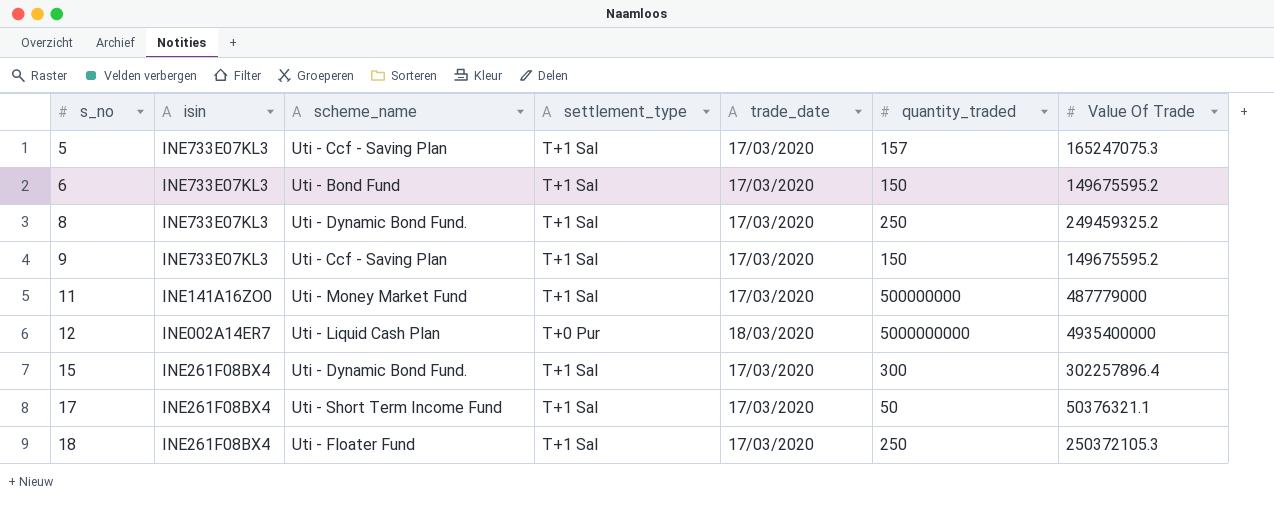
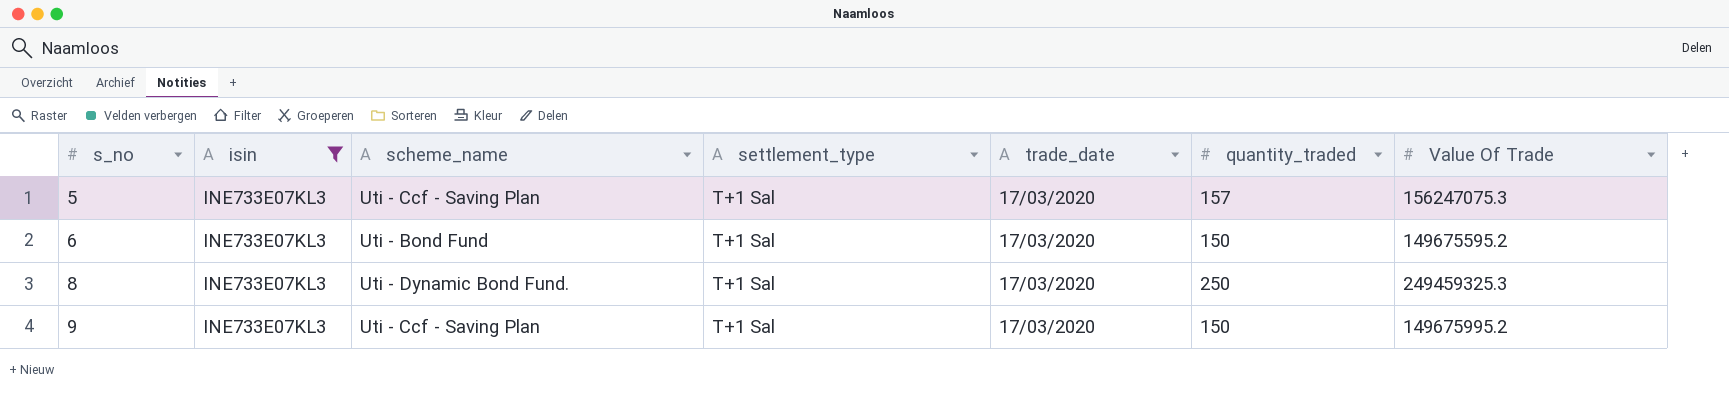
filter: none -> isin = INE733E07KL3
5 | Value Of Trade: 165247075.3 -> 156247075.3
8 | Value Of Trade: 249459325.2 -> 249459325.3
9 | Value Of Trade: 149675595.2 -> 149675995.2

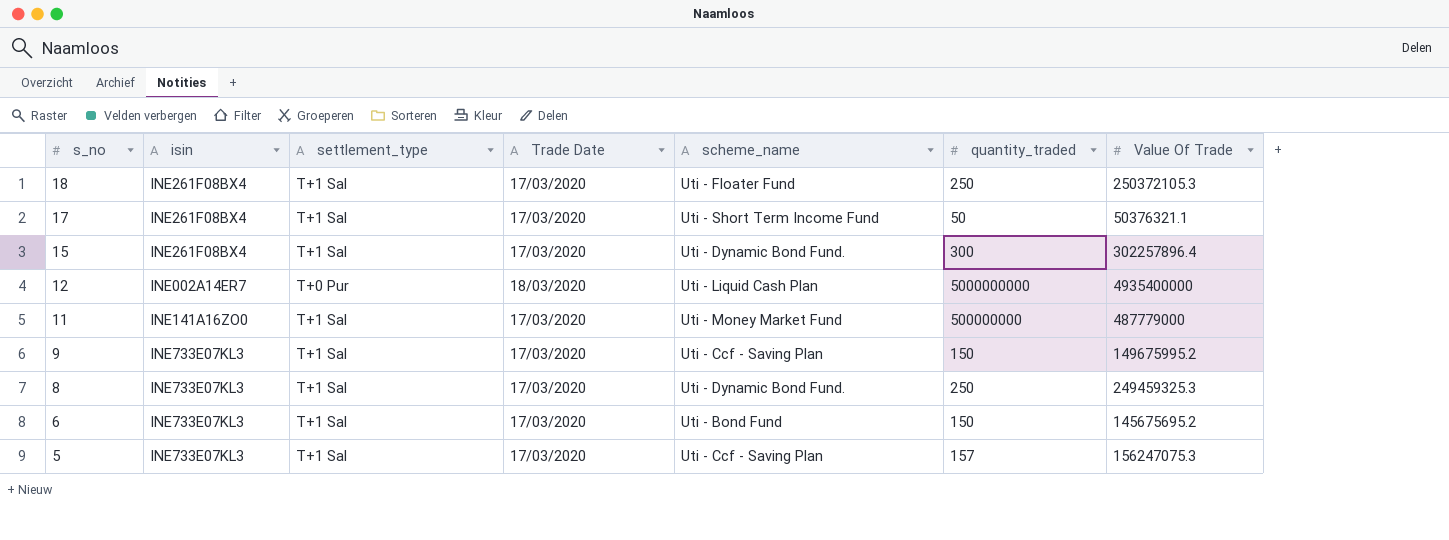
filter: isin = INE733E07KL3 -> none
row order: s_no ascending -> s_no descending
column name: trade_date -> Trade Date
column scheme_name | position: 3 -> 5
6 | Value Of Trade: 149675595.2 -> 145675695.2

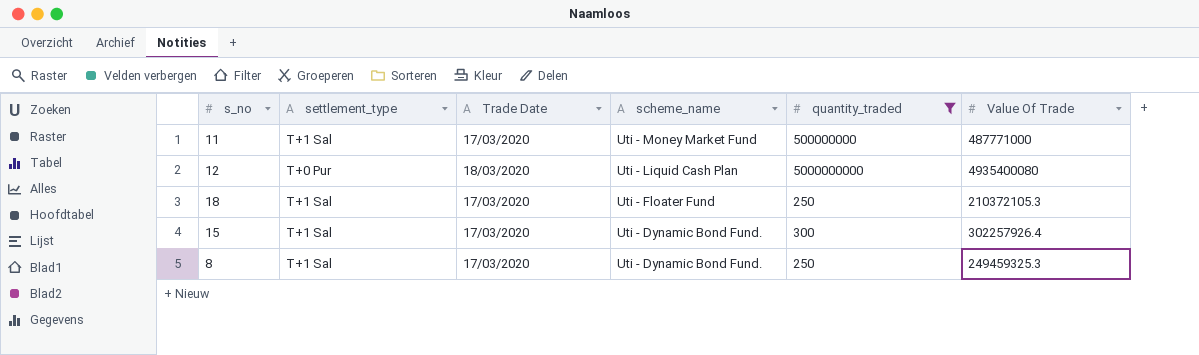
filter: none -> quantity_traded >= 250
row order: s_no descending -> scheme_name descending
column isin | position: 2 -> none
11 | Value Of Trade: 487779000 -> 487771000
12 | Value Of Trade: 4935400000 -> 4935400080
18 | Value Of Trade: 250372105.3 -> 210372105.3
15 | Value Of Trade: 302257896.4 -> 302257926.4

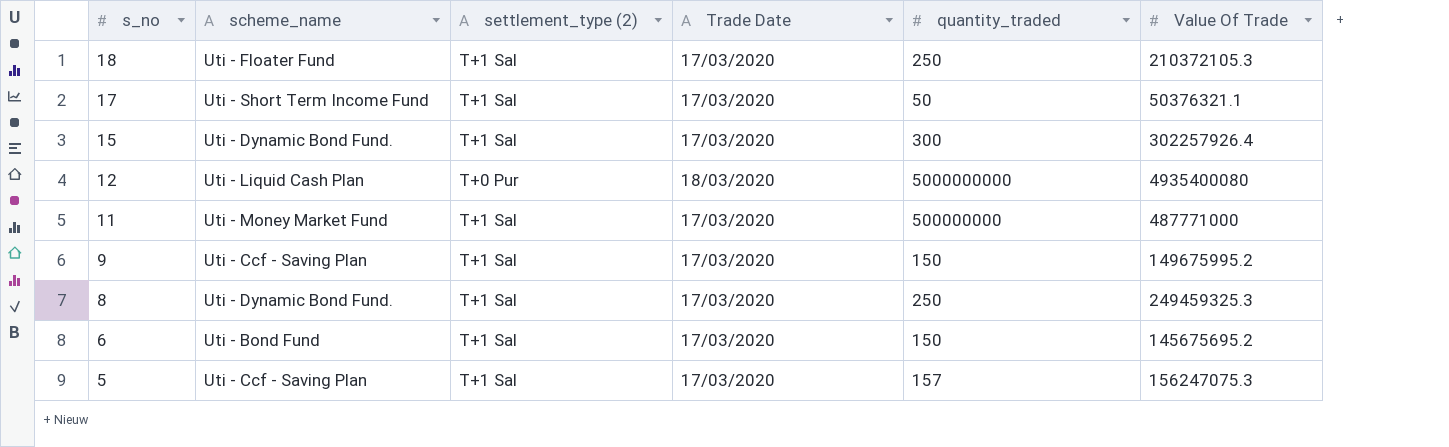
filter: quantity_traded >= 250 -> none
row order: scheme_name descending -> s_no descending
column scheme_name | position: 4 -> 2
column name: settlement_type -> settlement_type (2)

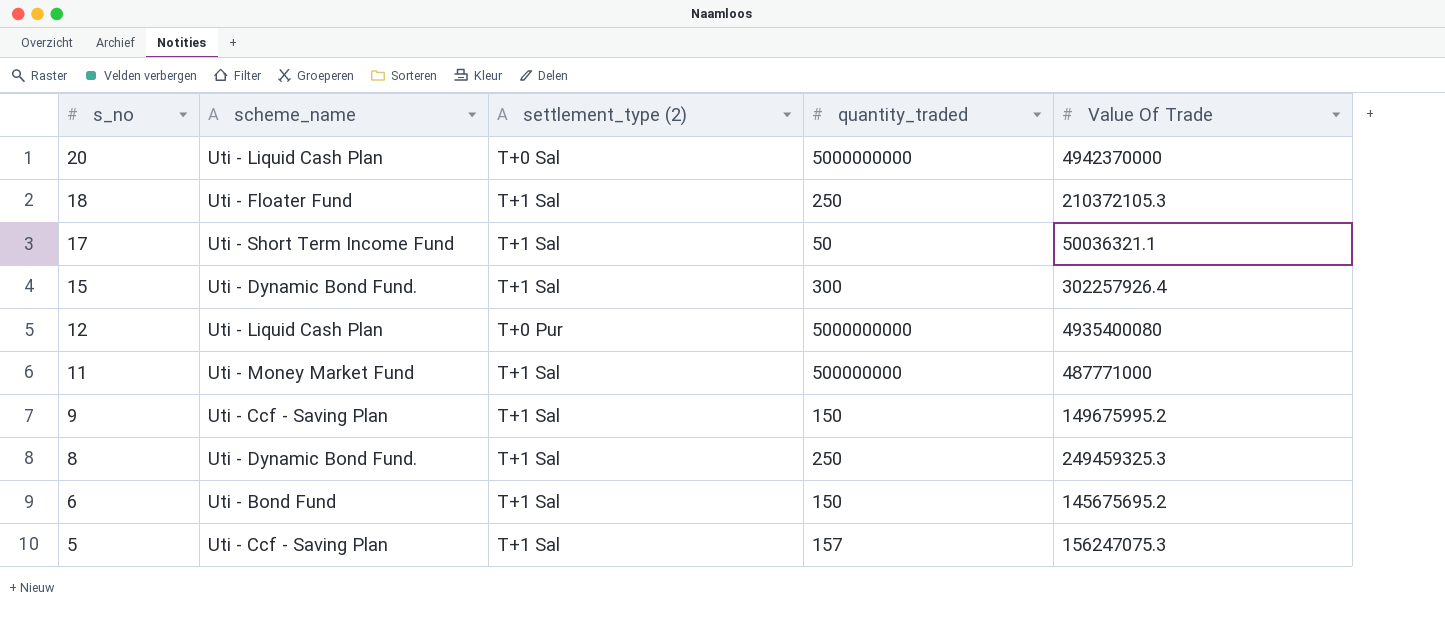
column Trade Date | position: 4 -> none
row 20: none -> Uti - Liquid Cash Plan | T+0 Sal | 5000000000 | 4942370000
17 | Value Of Trade: 50376321.1 -> 50036321.1

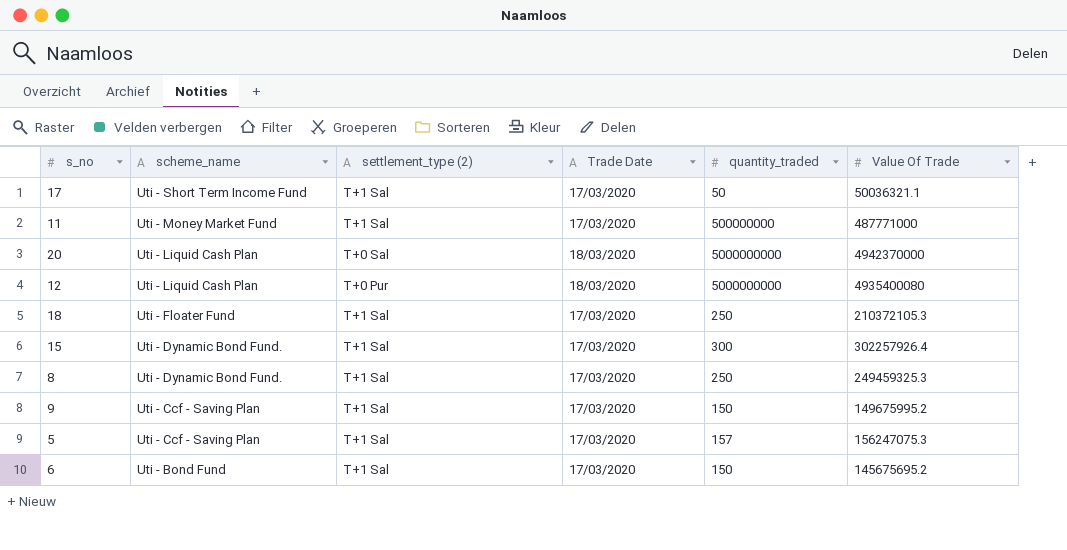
row order: s_no descending -> scheme_name descending
column Trade Date | position: none -> 4

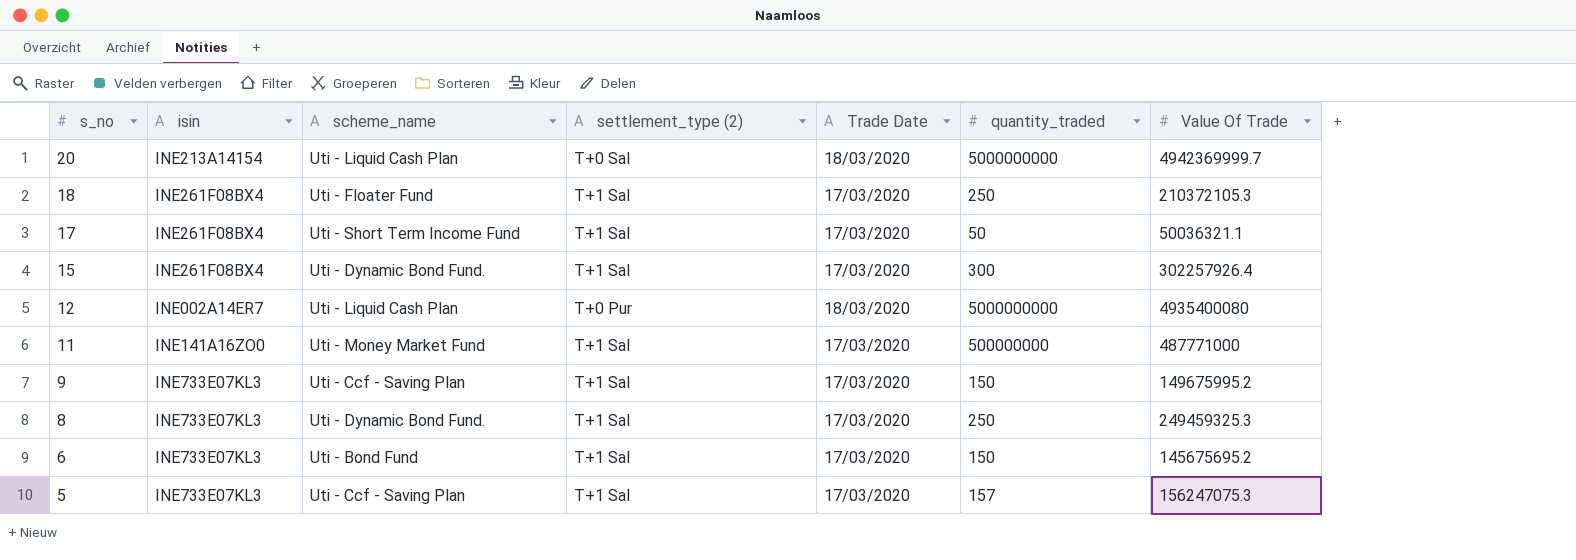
row order: scheme_name descending -> s_no descending
column isin | position: none -> 2
20 | Value Of Trade: 4942370000 -> 4942369999.7

